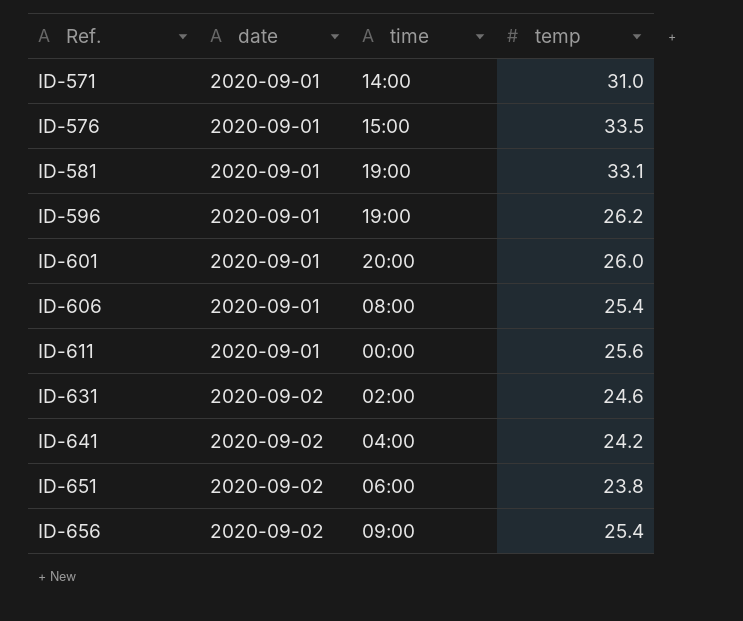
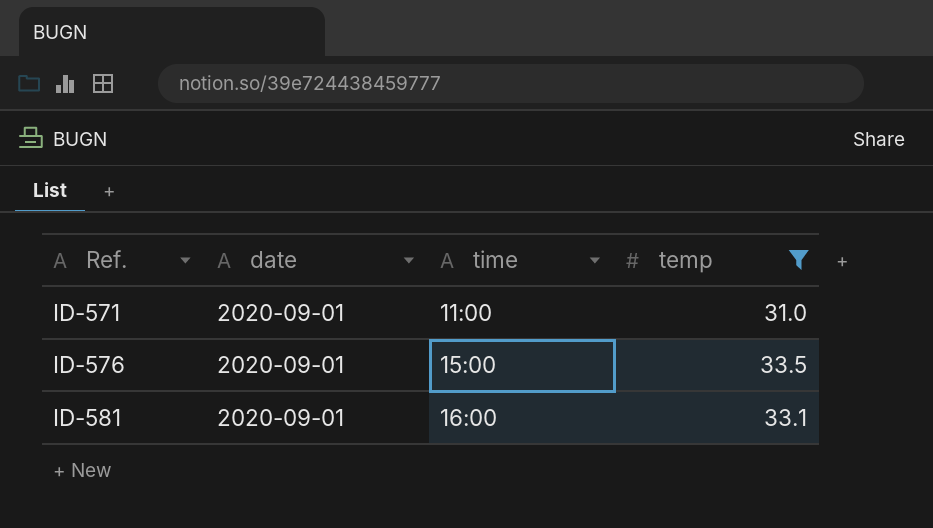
filter: none -> temp >= 31.0
ID-571 | time: 14:00 -> 11:00
ID-581 | time: 19:00 -> 16:00

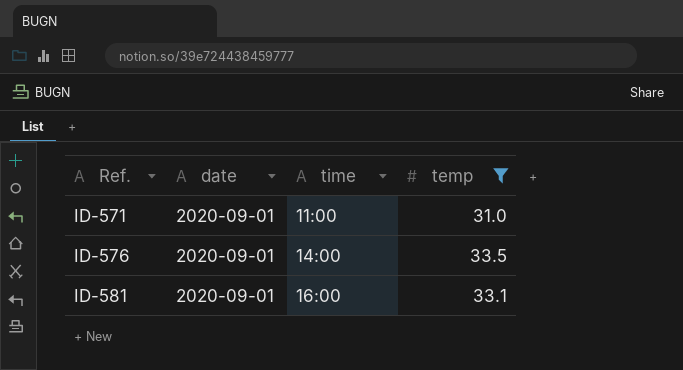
ID-576 | time: 15:00 -> 14:00

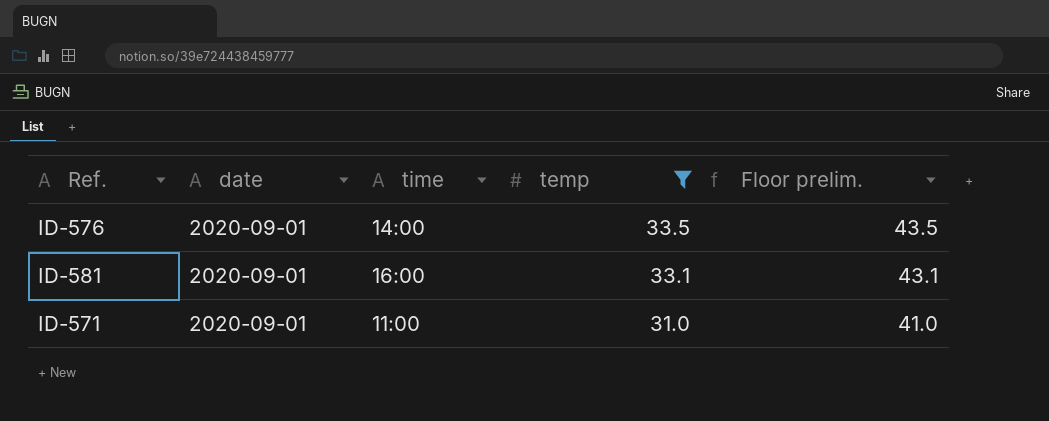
row order: Ref. ascending -> temp descending
column Floor prelim. | formula: none -> [temp] + 10

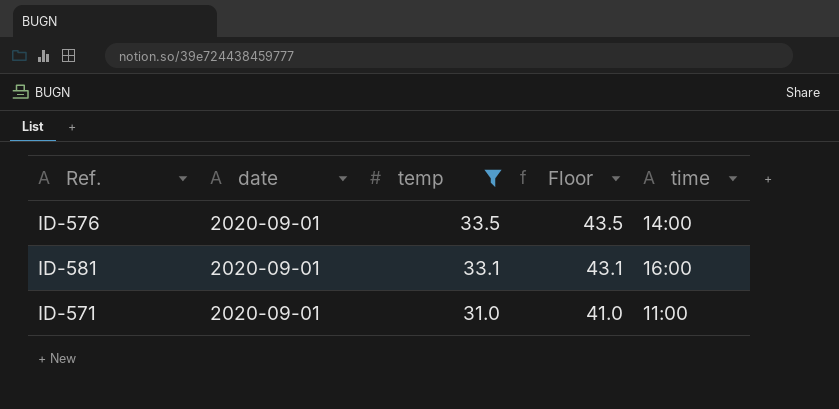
column name: Floor prelim. -> Floor
column time | position: 3 -> 5

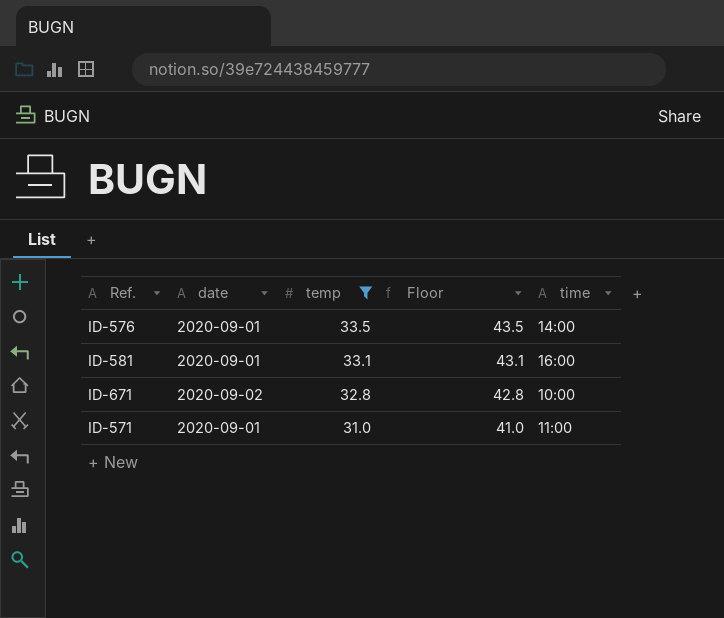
row ID-671: none -> 2020-09-02 | 32.8 | 42.8 | 10:00

